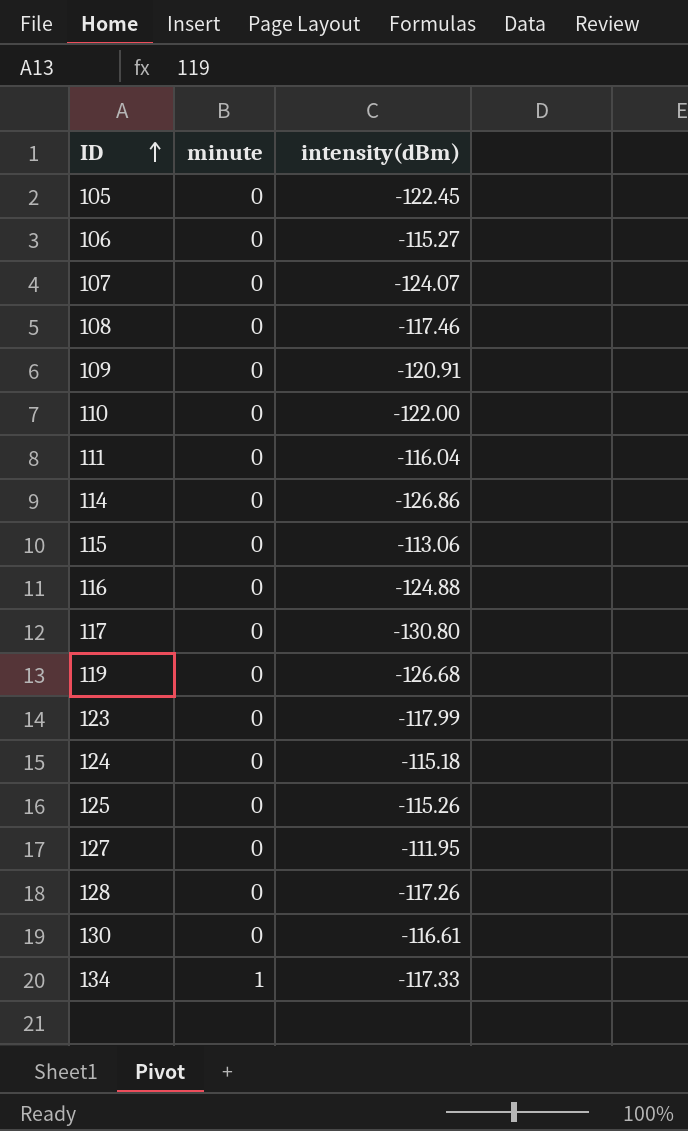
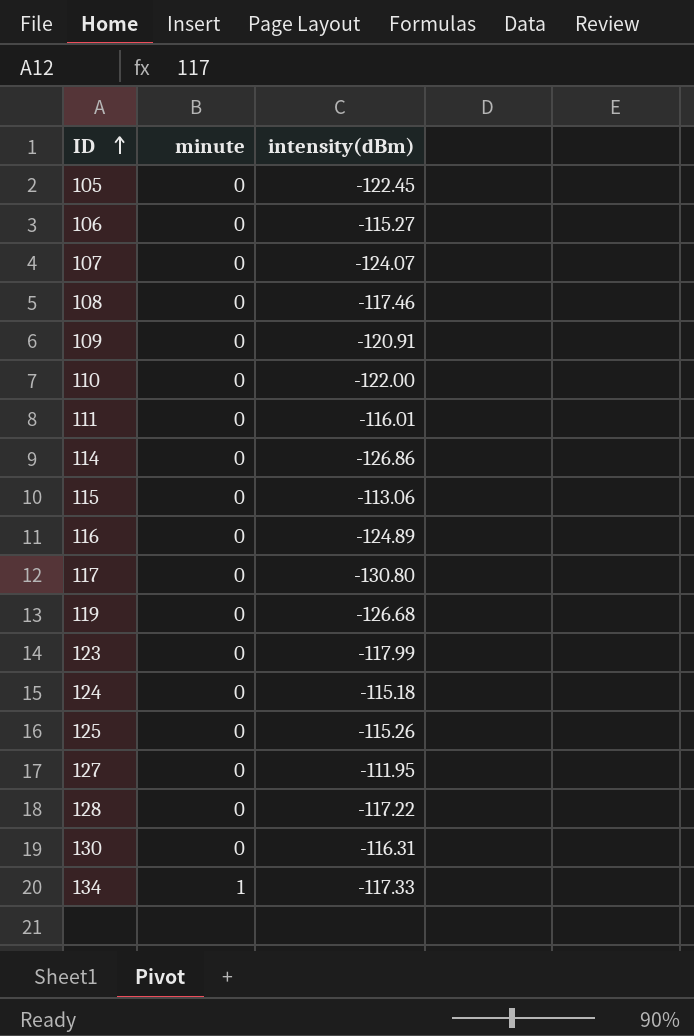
111 | intensity(dBm): -116.04 -> -116.01
116 | intensity(dBm): -124.88 -> -124.89
128 | intensity(dBm): -117.26 -> -117.22
130 | intensity(dBm): -116.61 -> -116.31

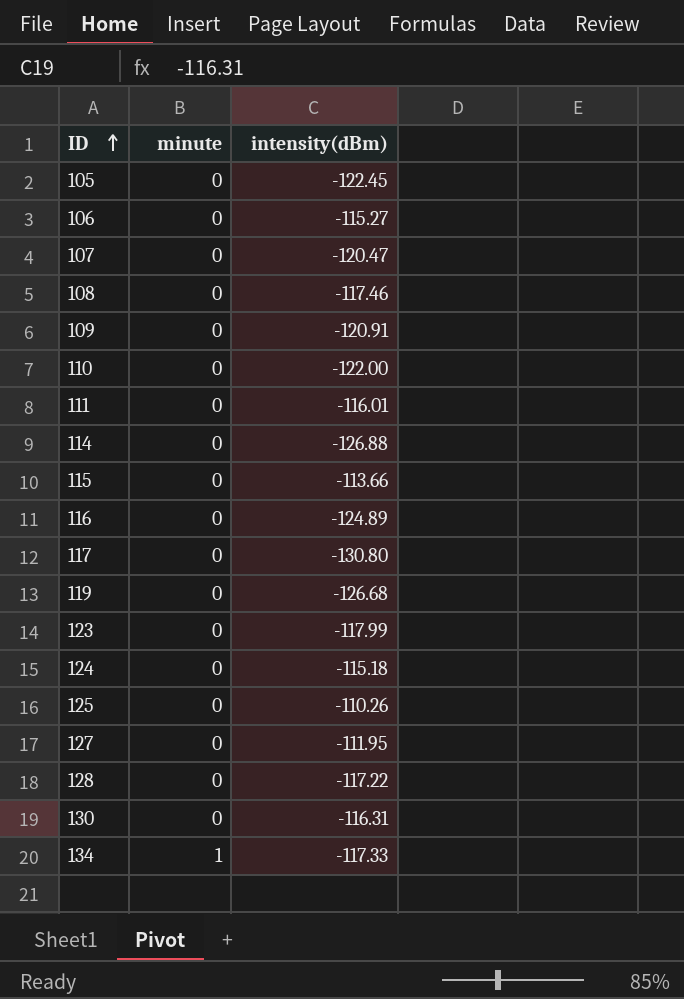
107 | intensity(dBm): -124.07 -> -120.47
114 | intensity(dBm): -126.86 -> -126.88
115 | intensity(dBm): -113.06 -> -113.66
125 | intensity(dBm): -115.26 -> -110.26

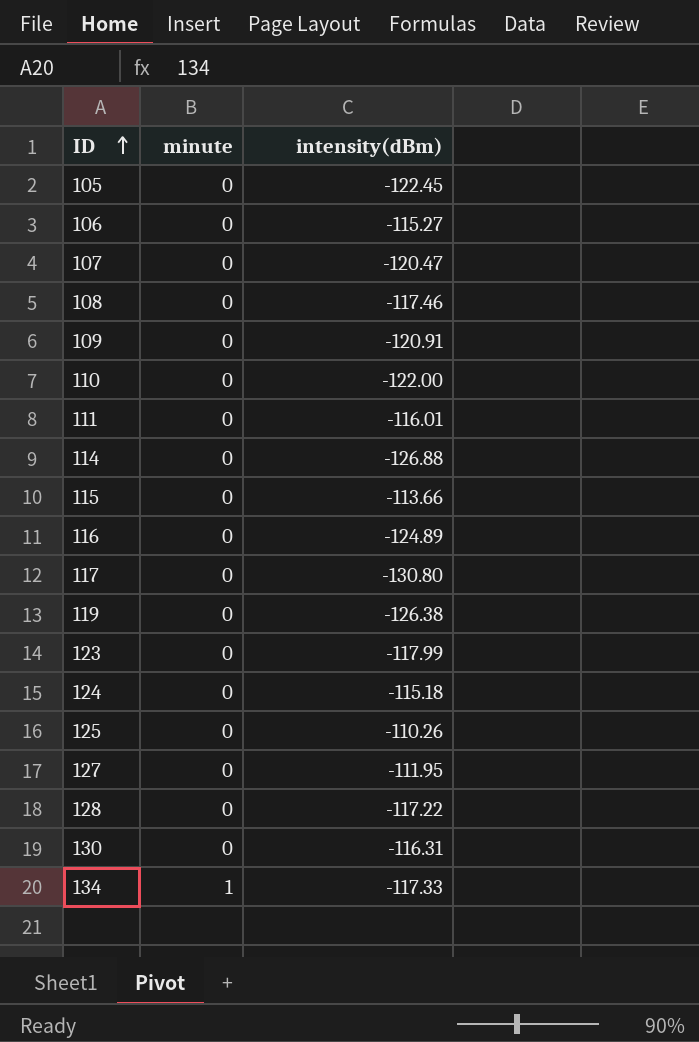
119 | intensity(dBm): -126.68 -> -126.38

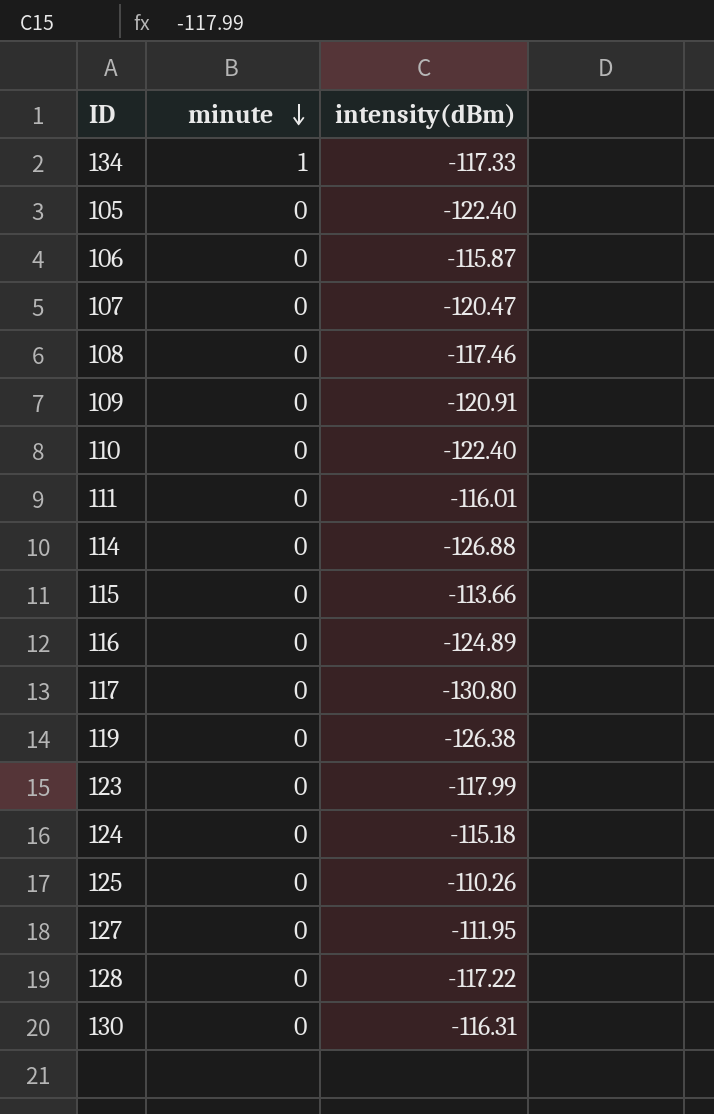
row order: ID ascending -> minute descending
105 | intensity(dBm): -122.45 -> -122.40
106 | intensity(dBm): -115.27 -> -115.87
110 | intensity(dBm): -122.00 -> -122.40

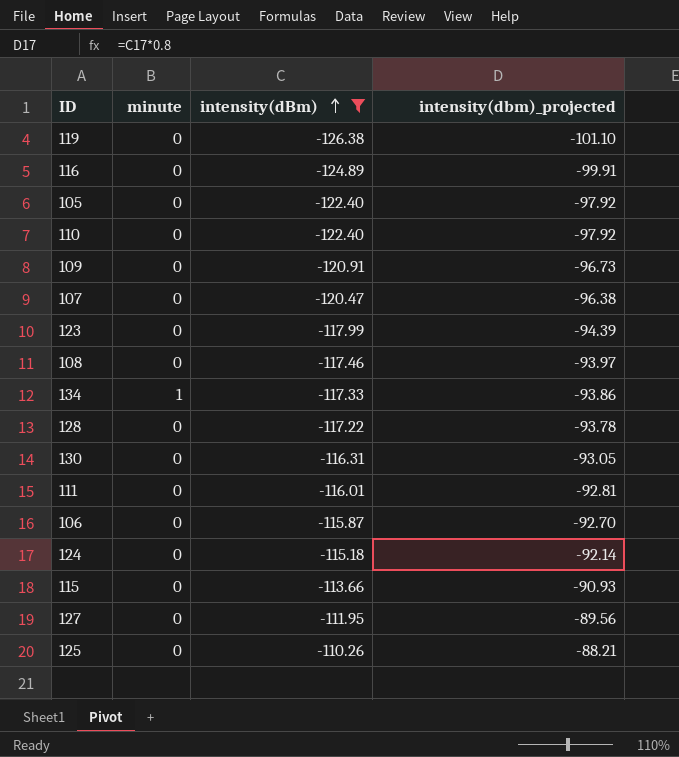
filter: none -> intensity(dBm) >= -126.38
row order: minute descending -> intensity(dBm) ascending
column intensity(dbm)_projected | formula: none -> [intensity(dBm)] * 0.8

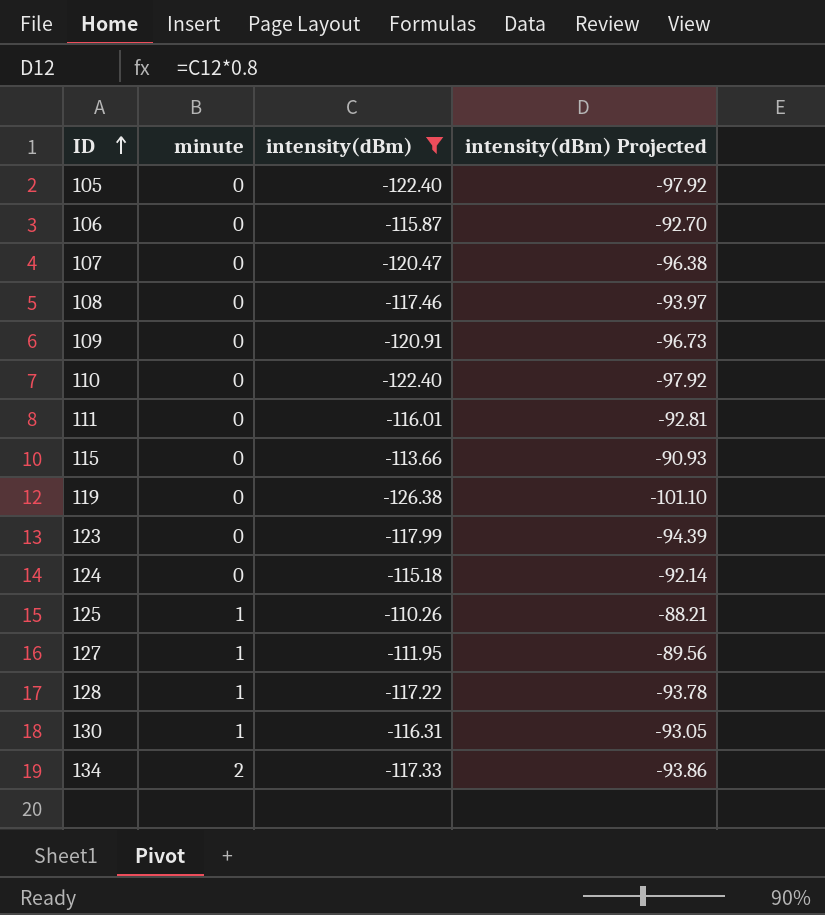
row order: intensity(dBm) ascending -> ID ascending
column name: intensity(dbm)_projected -> intensity(dBm) Projected
row 116: 0 | -124.89 | -99.91 -> none
125 | minute: 0 -> 1
127 | minute: 0 -> 1
128 | minute: 0 -> 1
130 | minute: 0 -> 1
134 | minute: 1 -> 2

